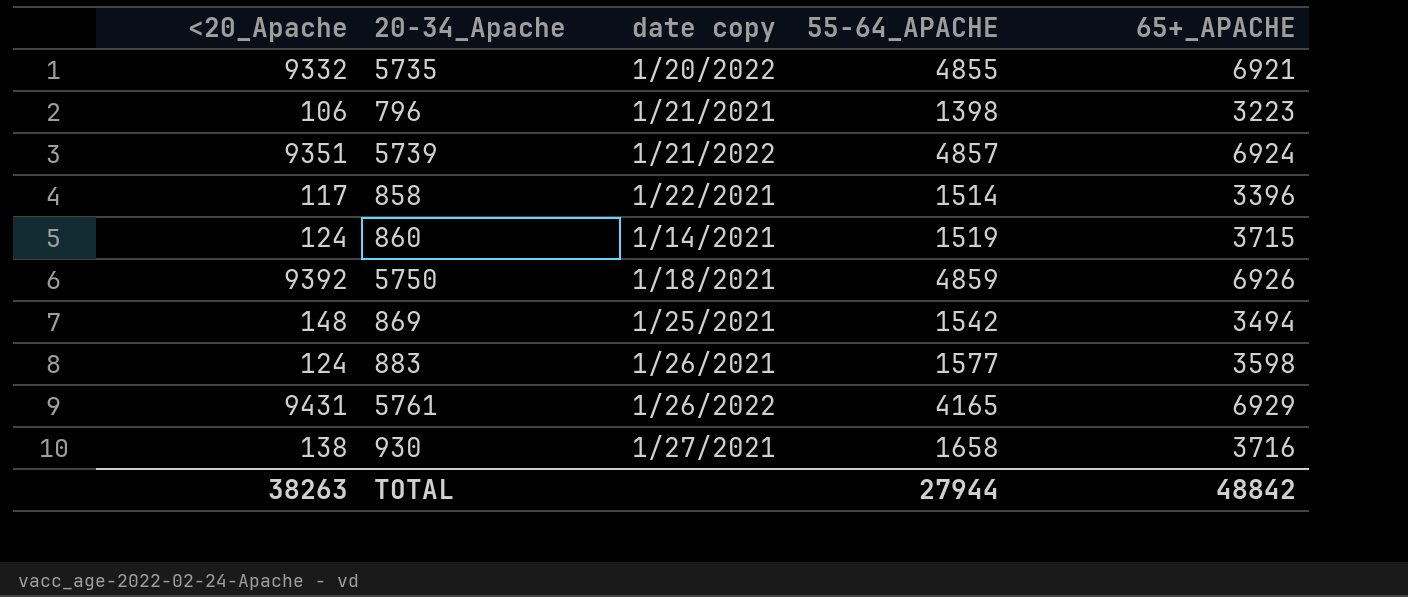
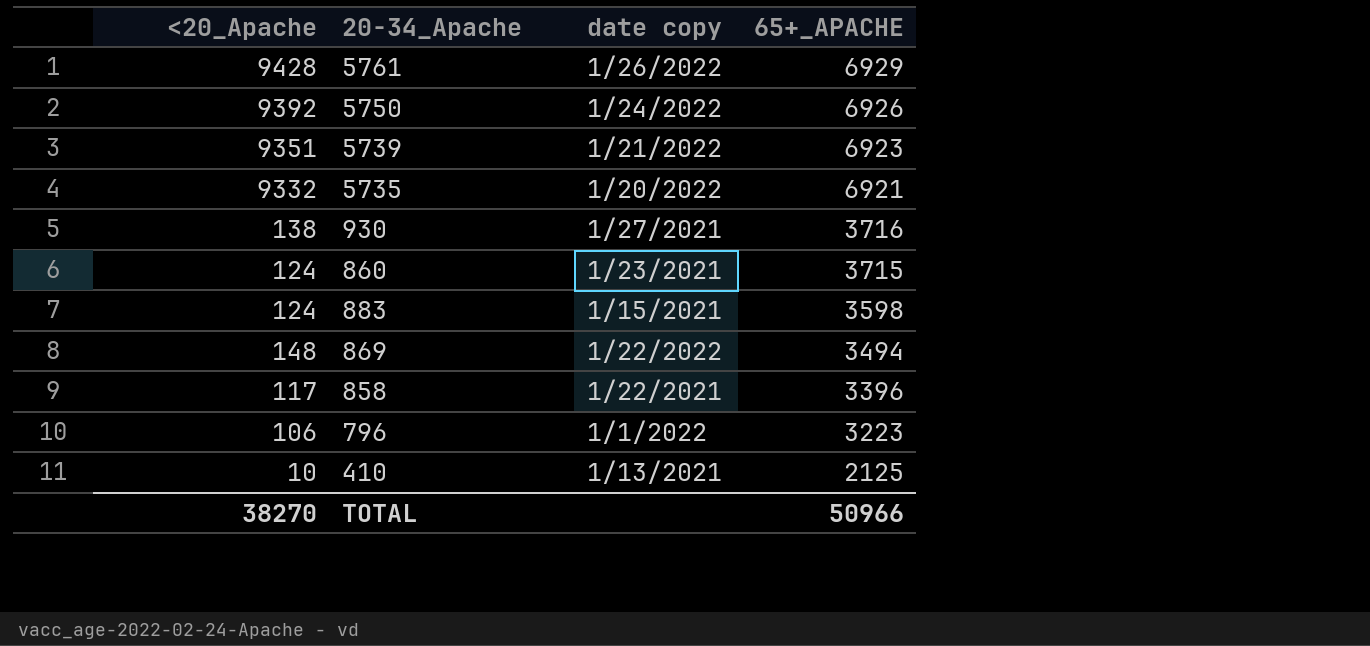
row order: none -> 65+_APACHE descending
column 55-64_APACHE | position: 4 -> none
5761 | <20_Apache: 9431 -> 9428
5750 | date copy: 1/18/2021 -> 1/24/2022
5739 | 65+_APACHE: 6924 -> 6923
860 | date copy: 1/14/2021 -> 1/23/2021
883 | date copy: 1/26/2021 -> 1/15/2021
869 | date copy: 1/25/2021 -> 1/22/2022
796 | date copy: 1/21/2021 -> 1/1/2022
row 410: none -> 10 | 1/13/2021 | 2125
TOTAL | <20_Apache: 38263 -> 38270
TOTAL | 65+_APACHE: 48842 -> 50966

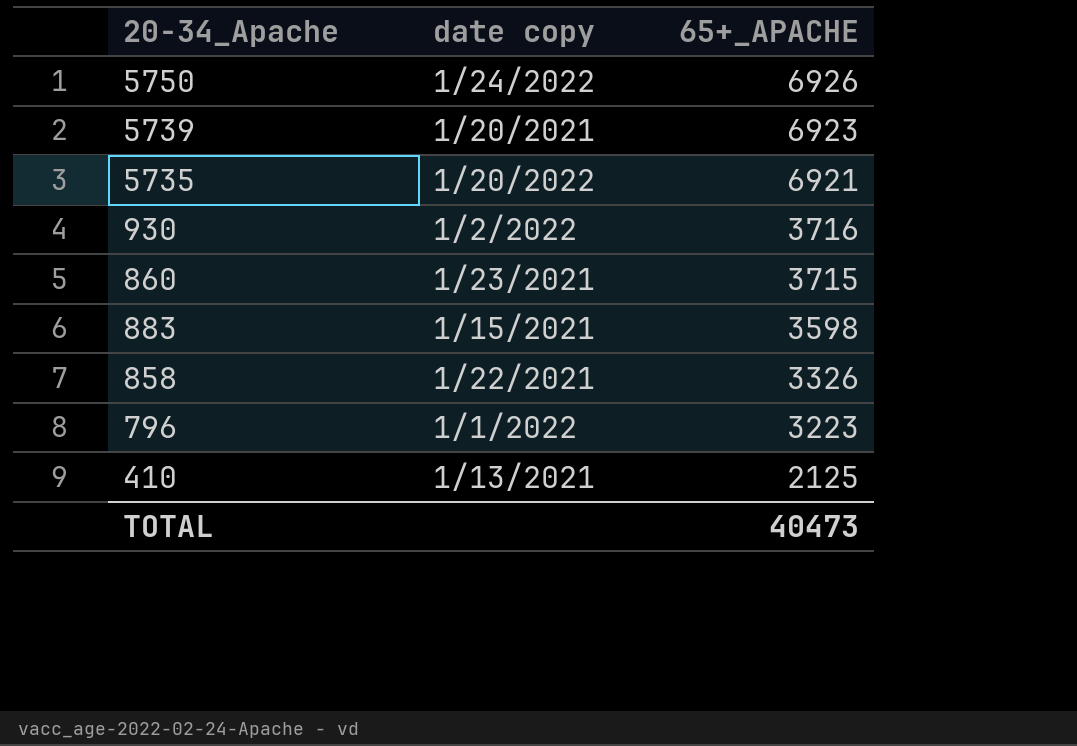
column <20_Apache | position: 1 -> none
row 5761: 9428 | 1/26/2022 | 6929 -> none
row 869: 148 | 1/22/2022 | 3494 -> none
5739 | date copy: 1/21/2022 -> 1/20/2021
930 | date copy: 1/27/2021 -> 1/2/2022
858 | 65+_APACHE: 3396 -> 3326
TOTAL | 65+_APACHE: 50966 -> 40473

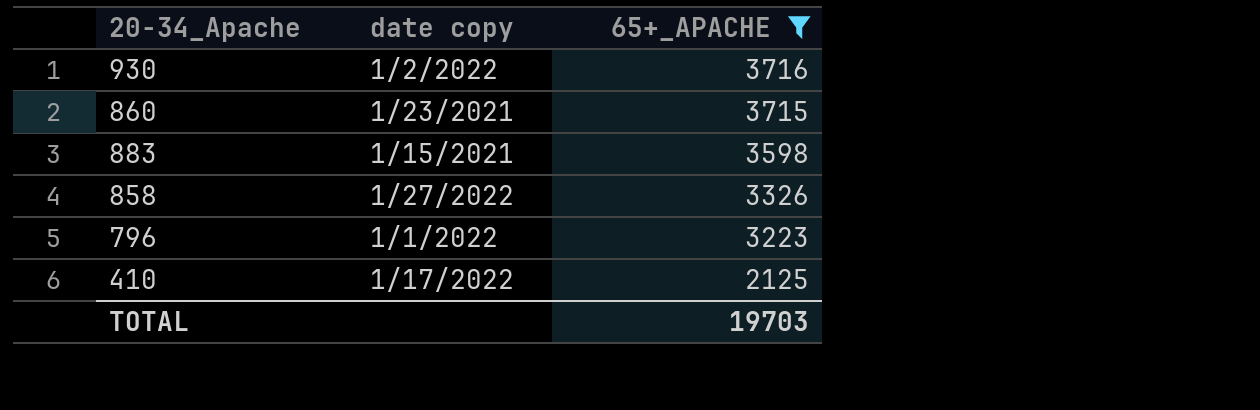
filter: none -> 65+_APACHE <= 3716
858 | date copy: 1/22/2021 -> 1/27/2022
410 | date copy: 1/13/2021 -> 1/17/2022
TOTAL | 65+_APACHE: 40473 -> 19703

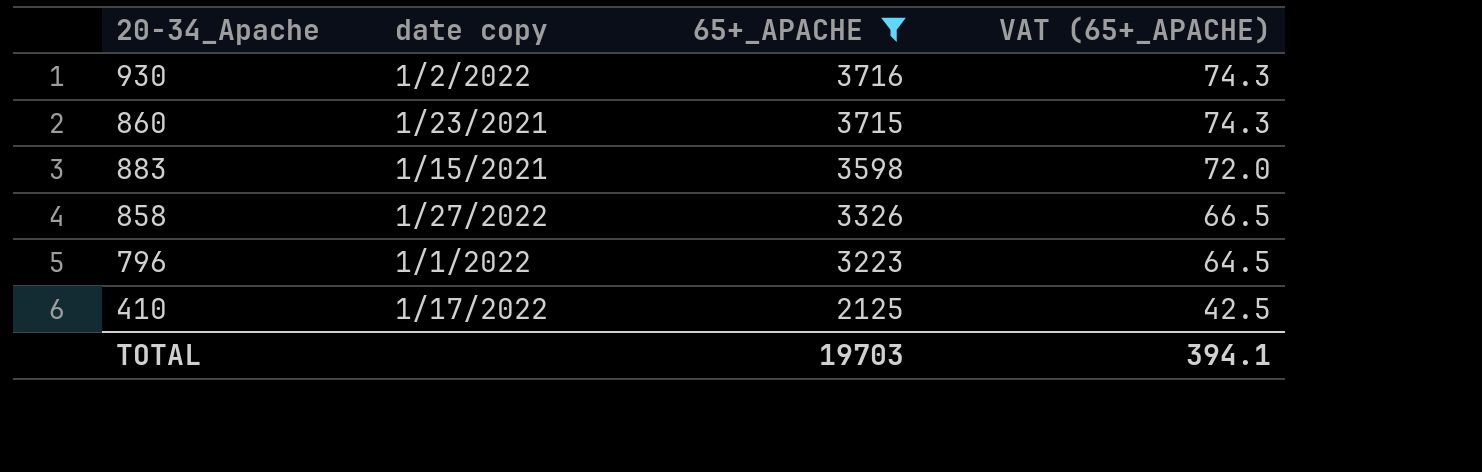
column VAT (65+_APACHE) | formula: none -> [65+_APACHE] * 0.02

